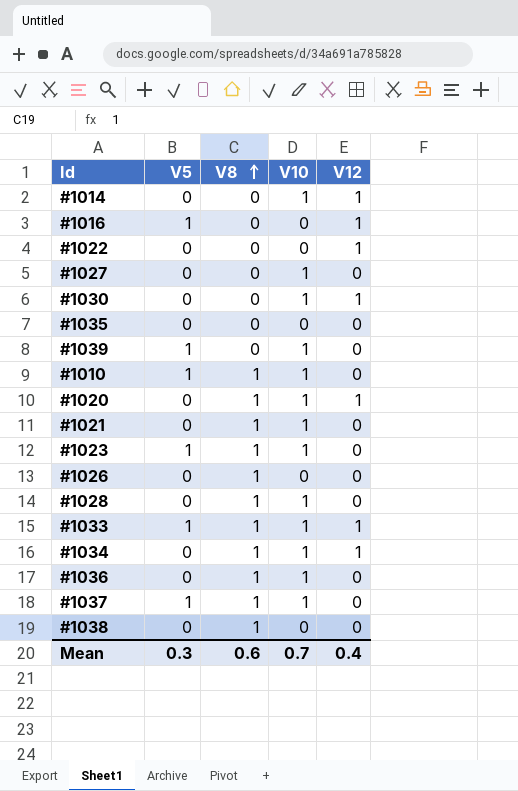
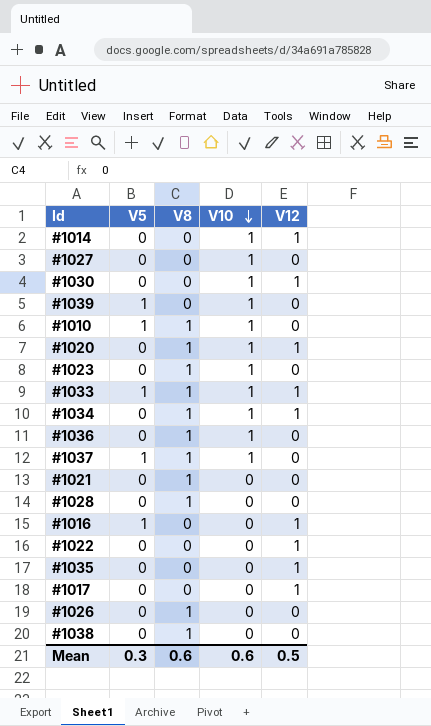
row order: V8 ascending -> V10 descending
#1023 | V5: 1 -> 0
#1021 | V10: 1 -> 0
#1028 | V10: 1 -> 0
#1035 | V12: 0 -> 1
row #1017: none -> 0 | 0 | 0 | 1
Mean | V10: 0.7 -> 0.6
Mean | V12: 0.4 -> 0.5

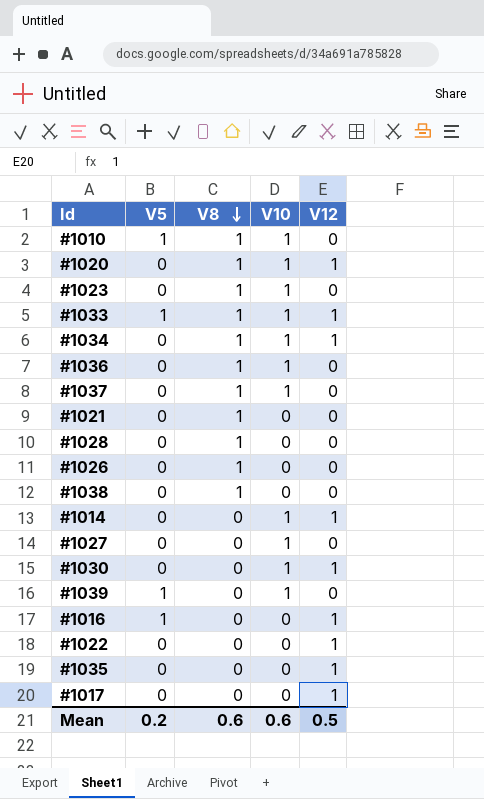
row order: V10 descending -> V8 descending
#1037 | V5: 1 -> 0
Mean | V5: 0.3 -> 0.2

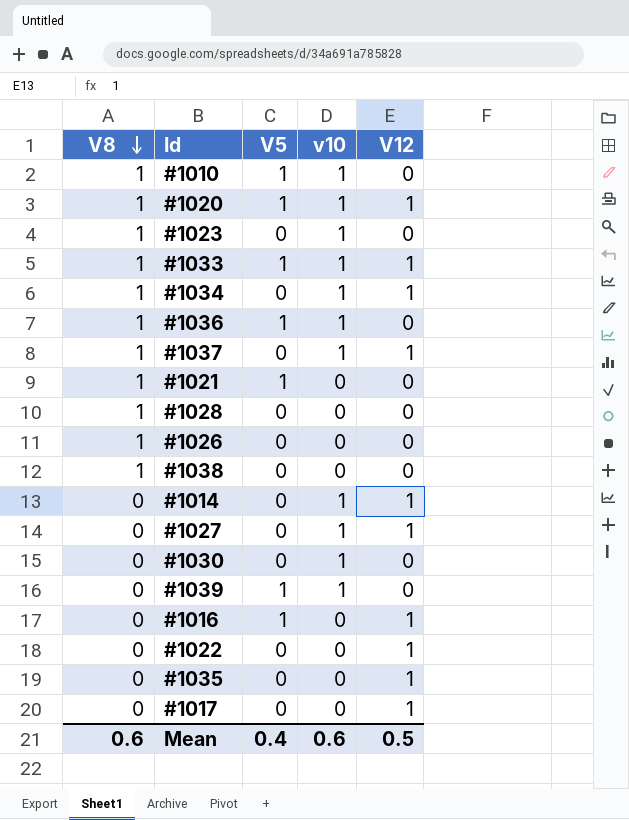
column V8 | position: 3 -> 1
column name: V10 -> v10
#1020 | V5: 0 -> 1
#1036 | V5: 0 -> 1
#1037 | V12: 0 -> 1
#1021 | V5: 0 -> 1
#1027 | V12: 0 -> 1
#1030 | V12: 1 -> 0
Mean | V5: 0.2 -> 0.4

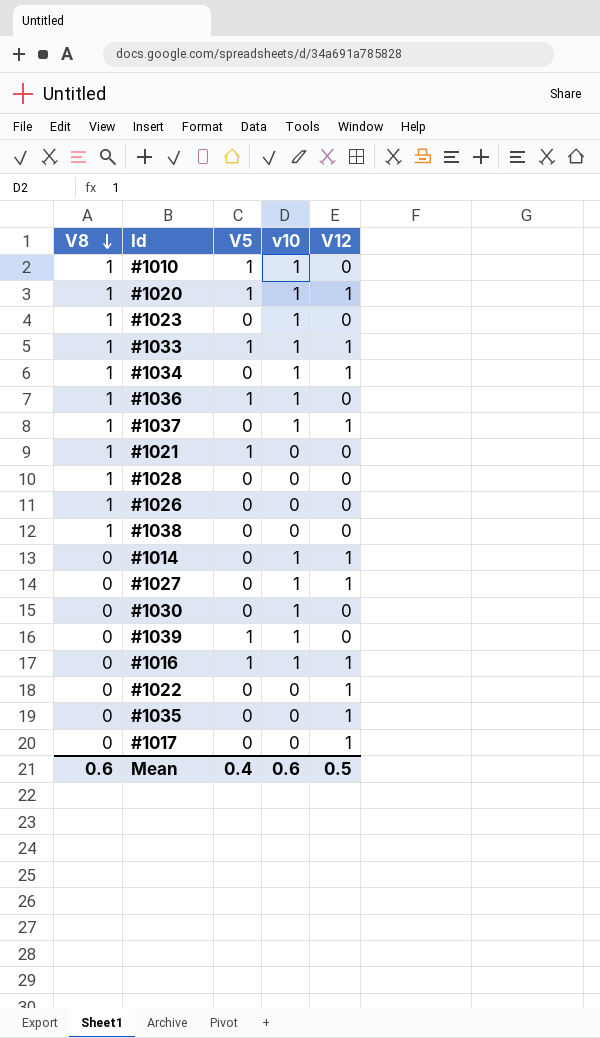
#1016 | v10: 0 -> 1

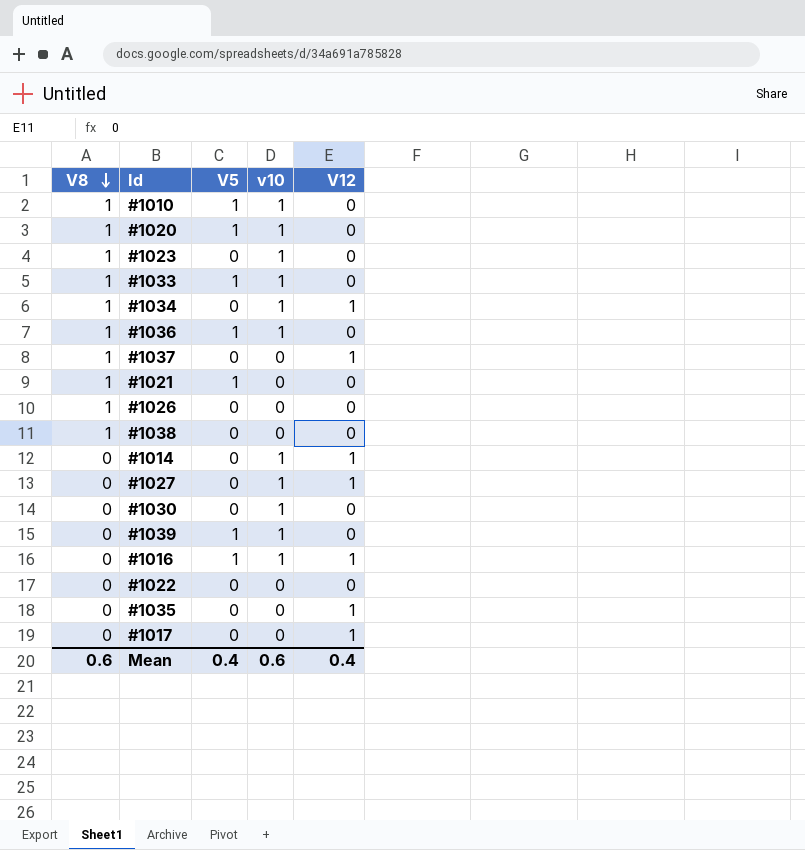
row #1028: 1 | 0 | 0 | 0 -> none
#1020 | V12: 1 -> 0
#1033 | V12: 1 -> 0
#1037 | v10: 1 -> 0
#1022 | V12: 1 -> 0
Mean | V12: 0.5 -> 0.4

